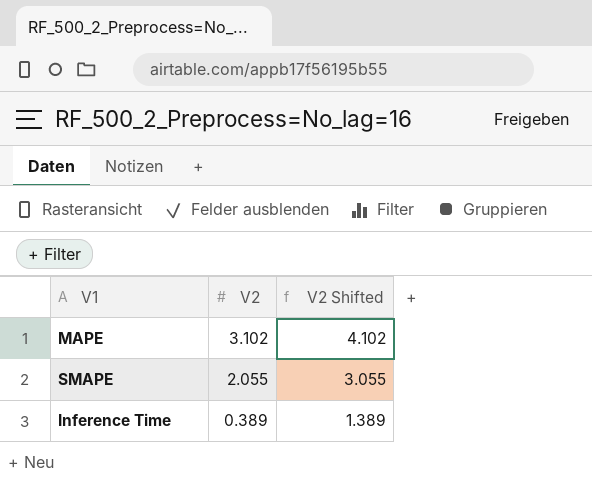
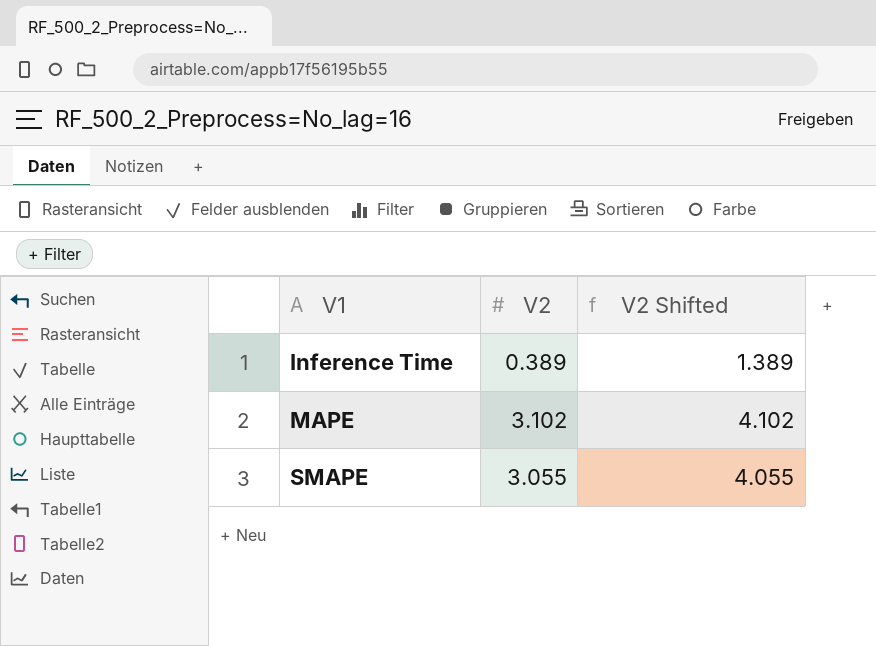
row order: V2 descending -> V1 ascending
SMAPE | V2: 2.055 -> 3.055
SMAPE | V2 Shifted: 3.055 -> 4.055

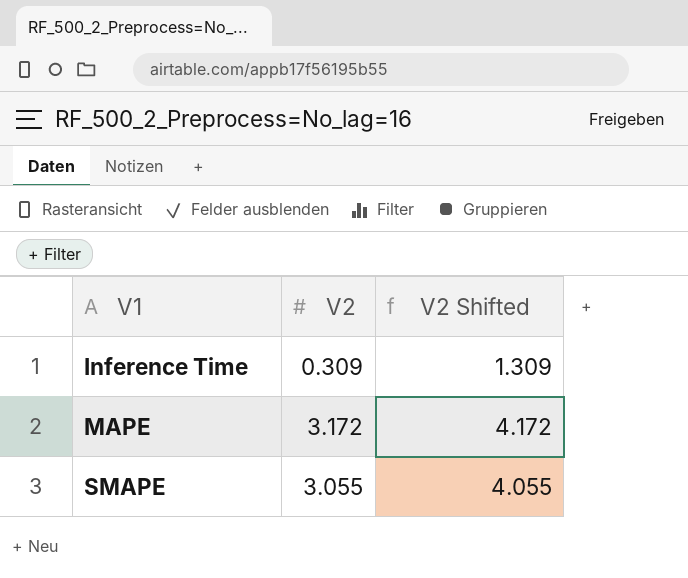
Inference Time | V2: 0.389 -> 0.309
Inference Time | V2 Shifted: 1.389 -> 1.309
MAPE | V2: 3.102 -> 3.172
MAPE | V2 Shifted: 4.102 -> 4.172

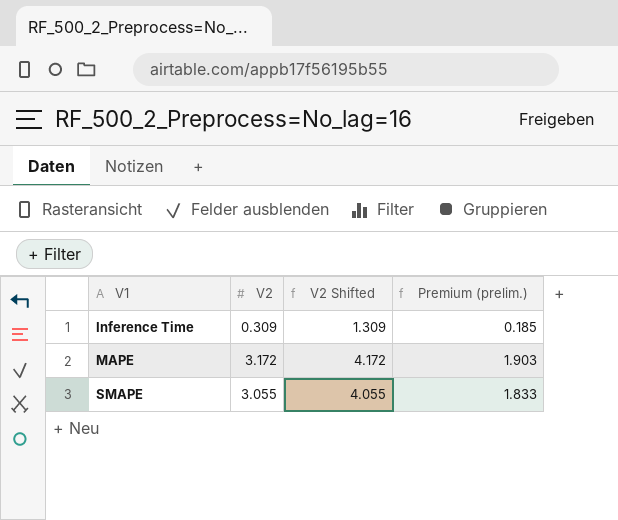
column Premium (prelim.) | formula: none -> [V2] * 0.6

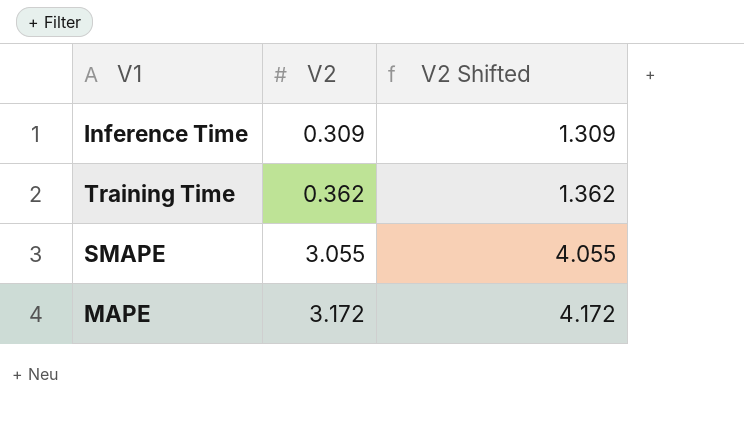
row order: V1 ascending -> V2 ascending
column Premium (prelim.) | formula: [V2] * 0.6 -> none
row Training Time: none -> 0.362 | 1.362

